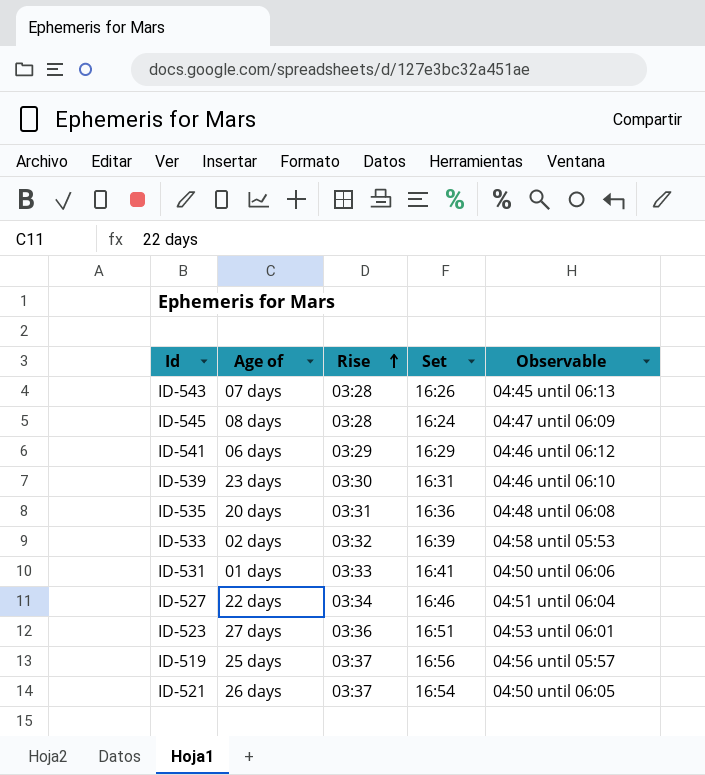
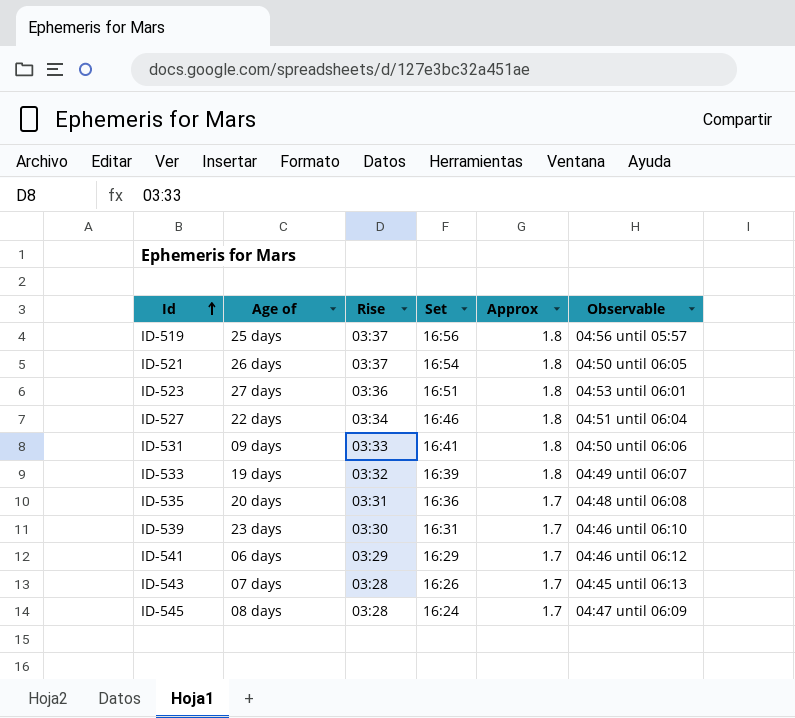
row order: Rise ascending -> Id ascending
column Approx | position: none -> 5
ID-531 | Age of: 01 days -> 09 days
ID-533 | Age of: 02 days -> 19 days
ID-533 | Observable: 04:58 until 05:53 -> 04:49 until 06:07

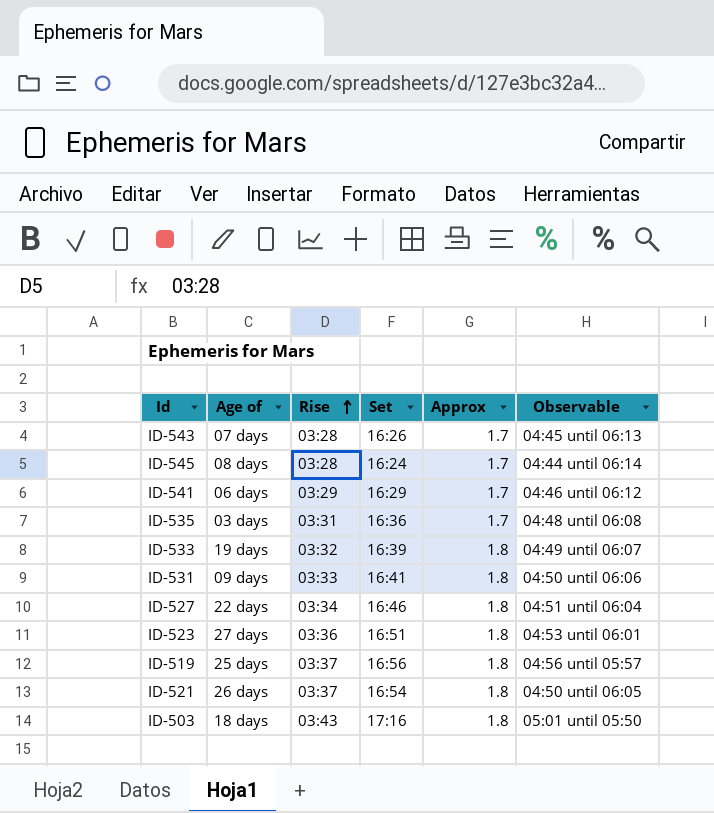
row order: Id ascending -> Rise ascending
row ID-539: 23 days | 03:30 | 16:31 | 1.7 | 04:46 until 06:10 -> none
ID-545 | Observable: 04:47 until 06:09 -> 04:44 until 06:14
ID-535 | Age of: 20 days -> 03 days
row ID-503: none -> 18 days | 03:43 | 17:16 | 1.8 | 05:01 until 05:50

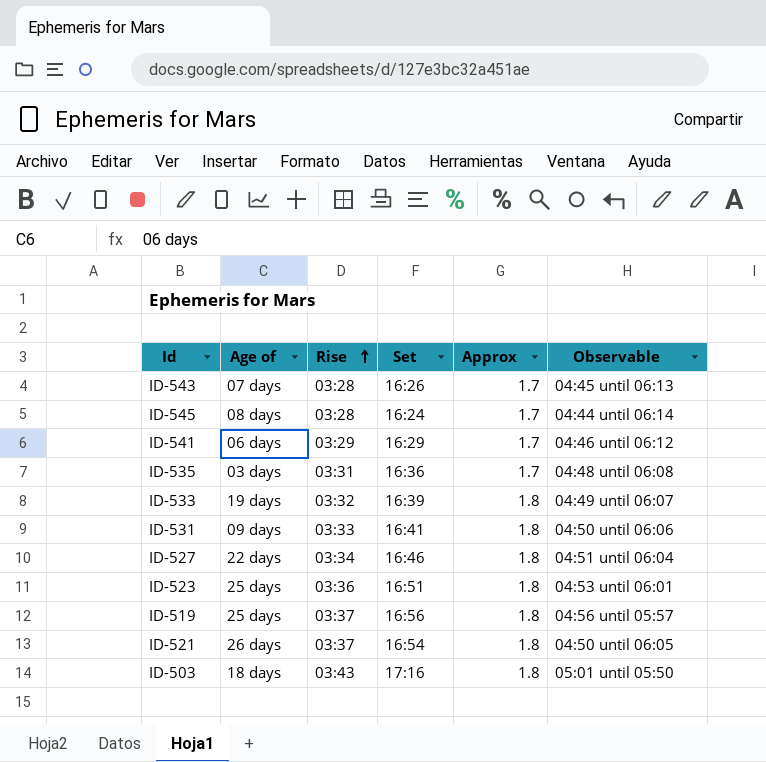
ID-523 | Age of: 27 days -> 25 days

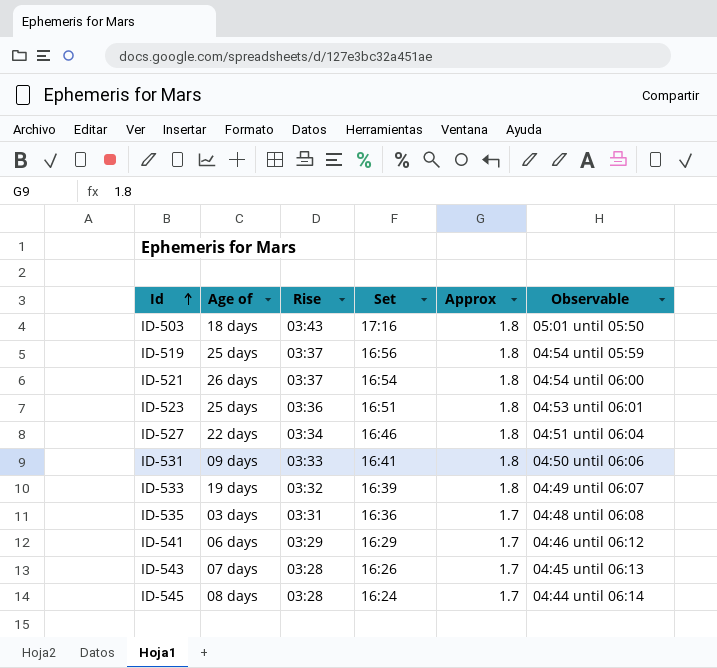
row order: Rise ascending -> Id ascending
ID-519 | Observable: 04:56 until 05:57 -> 04:54 until 05:59
ID-521 | Observable: 04:50 until 06:05 -> 04:54 until 06:00

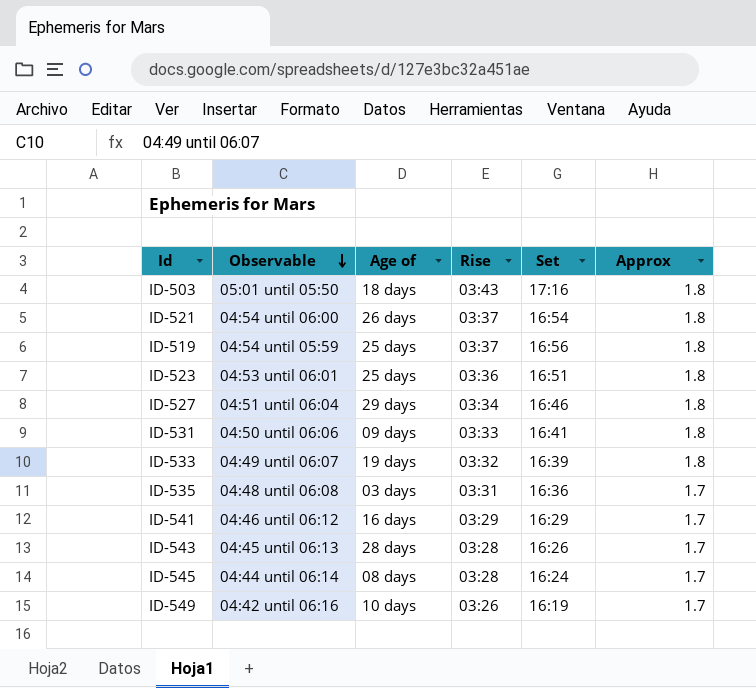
row order: Id ascending -> Observable descending
column Observable | position: 6 -> 2
ID-527 | Age of: 22 days -> 29 days
ID-541 | Age of: 06 days -> 16 days
ID-543 | Age of: 07 days -> 28 days
row ID-549: none -> 04:42 until 06:16 | 10 days | 03:26 | 16:19 | 1.7

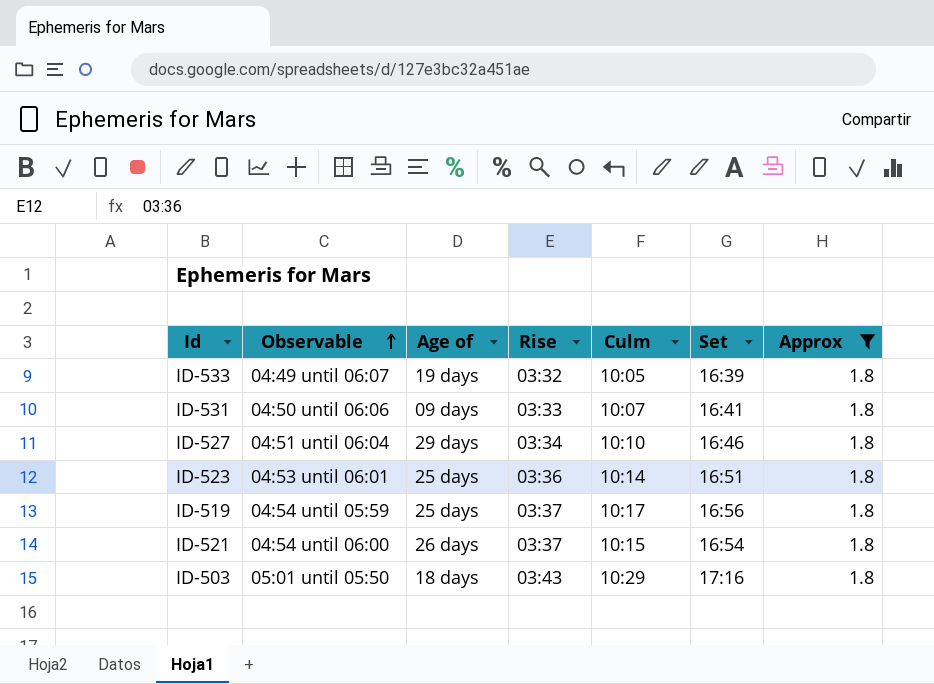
filter: none -> Approx = 1.8
row order: Observable descending -> Observable ascending
column Culm | position: none -> 5

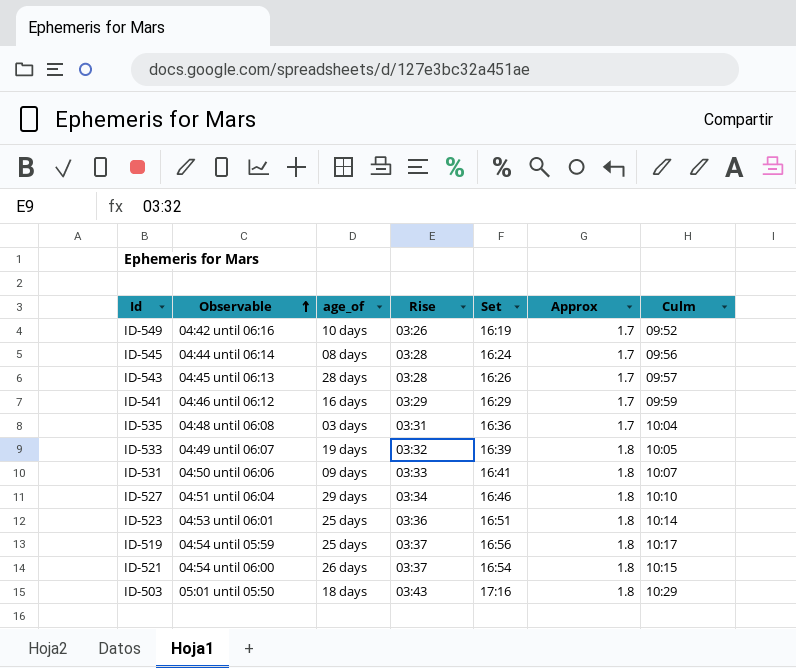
filter: Approx = 1.8 -> none
column name: Age of -> age_of
column Culm | position: 5 -> 7

